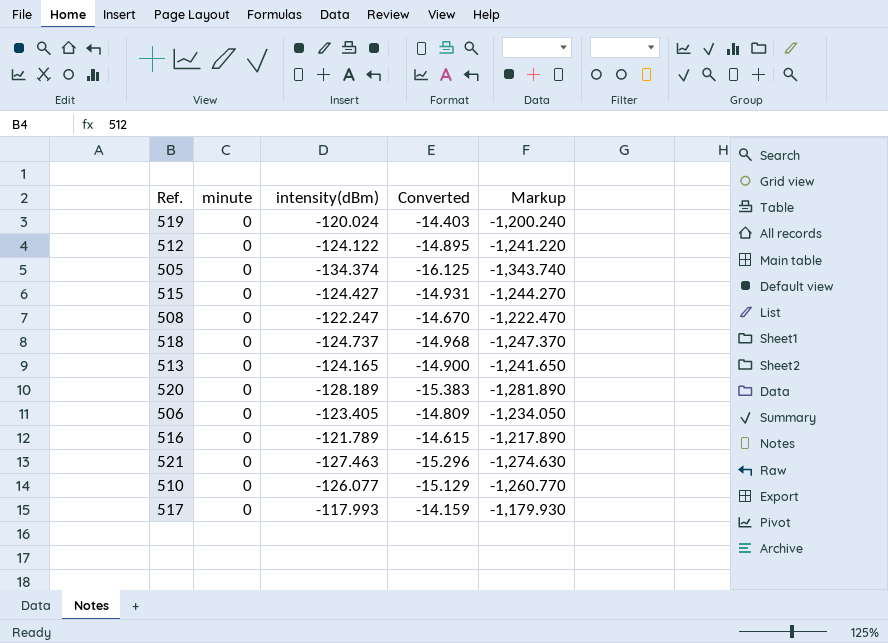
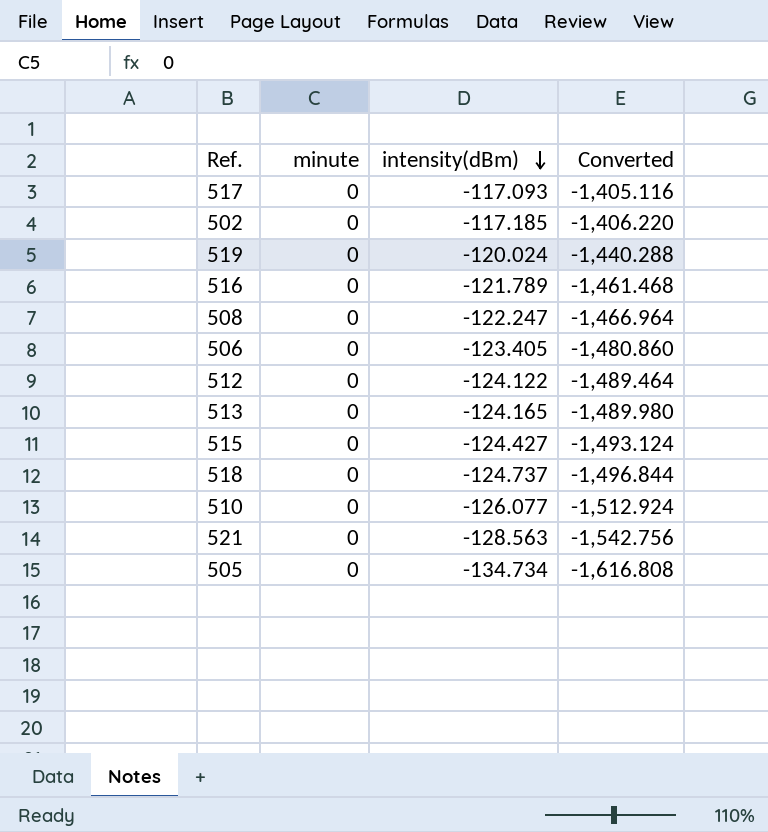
row order: none -> intensity(dBm) descending
column Markup | formula: [intensity(dBm)] * 10 -> none
column Converted | formula: [intensity(dBm)] * 0.12 -> [intensity(dBm)] * 12
row 520: 0 | -128.189 | -15.383 | -1,281.890 -> none
517 | intensity(dBm): -117.993 -> -117.093
row 502: none -> 0 | -117.185 | -1,406.220
521 | intensity(dBm): -127.463 -> -128.563
505 | intensity(dBm): -134.374 -> -134.734

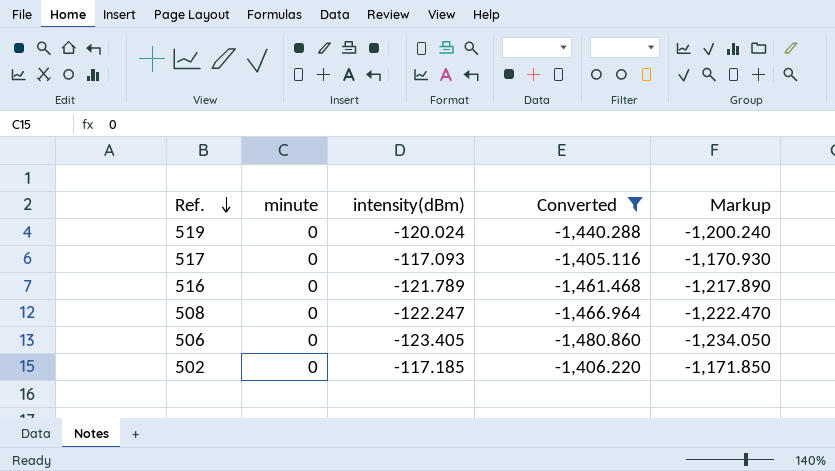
filter: none -> Converted >= -1,480.860
row order: intensity(dBm) descending -> Ref. descending
column Markup | formula: none -> [intensity(dBm)] * 10

